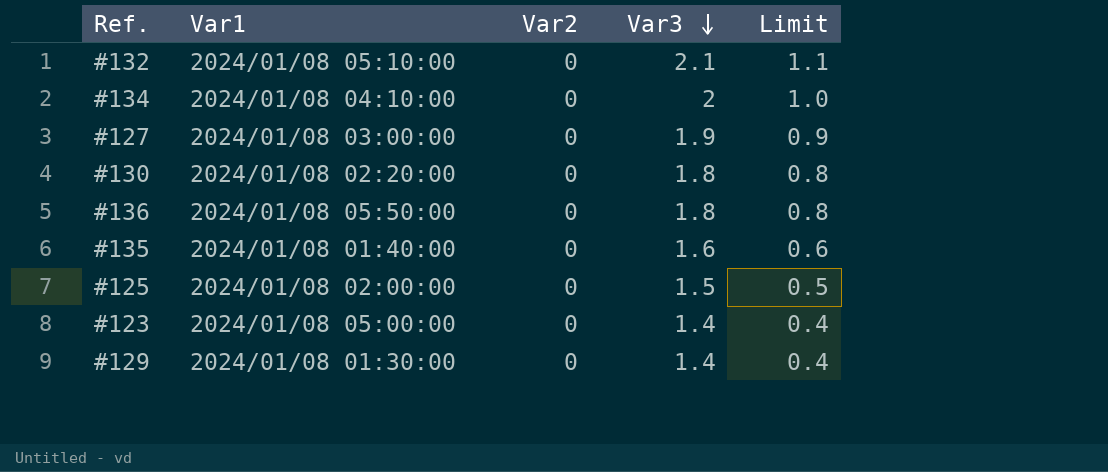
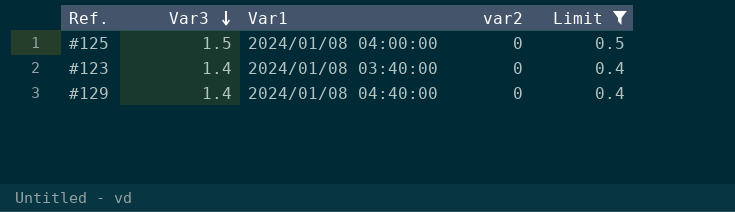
filter: none -> Limit <= 0.5
column Var3 | position: 4 -> 2
column name: Var2 -> var2
#125 | Var1: 2024/01/08 02:00:00 -> 2024/01/08 04:00:00
#123 | Var1: 2024/01/08 05:00:00 -> 2024/01/08 03:40:00
#129 | Var1: 2024/01/08 01:30:00 -> 2024/01/08 04:40:00

